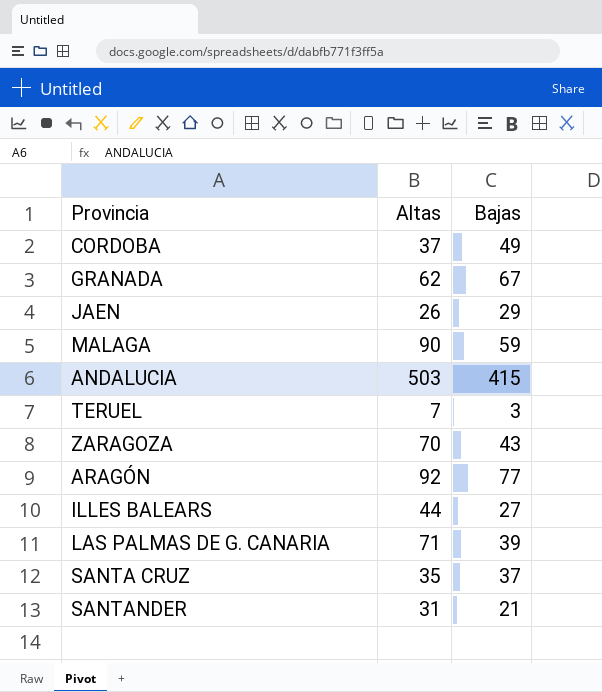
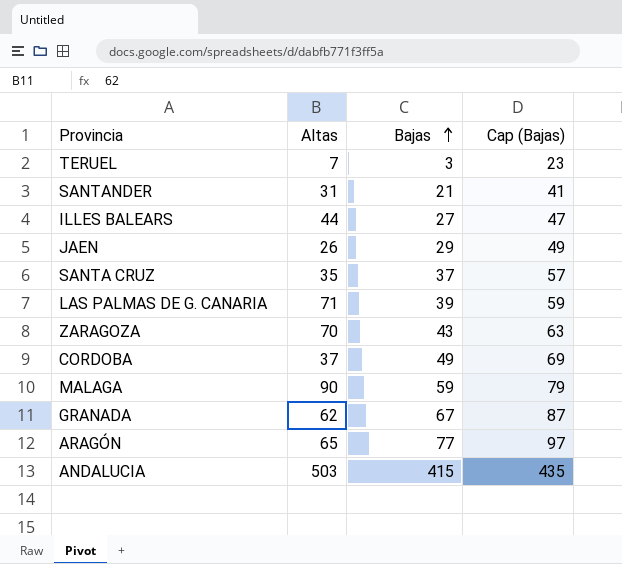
row order: none -> Bajas ascending
column Cap (Bajas) | formula: none -> [Bajas] + 20
ARAGÓN | Altas: 92 -> 65

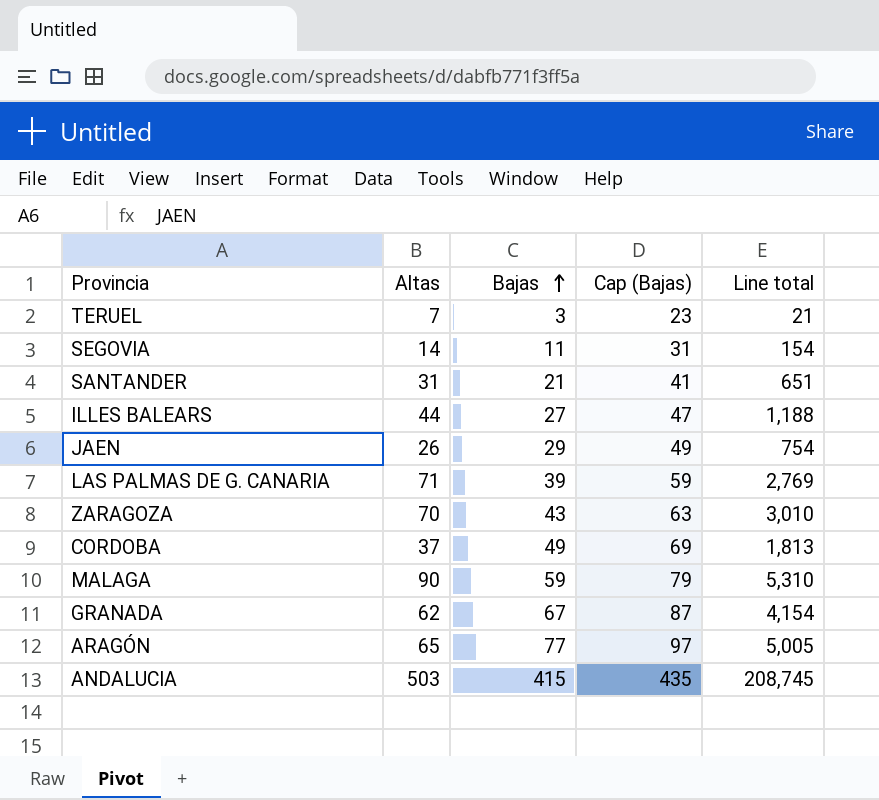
column Line total | formula: none -> [Altas] * [Bajas]
row SANTA CRUZ: 35 | 37 | 57 -> none
row SEGOVIA: none -> 14 | 11 | 31 | 154

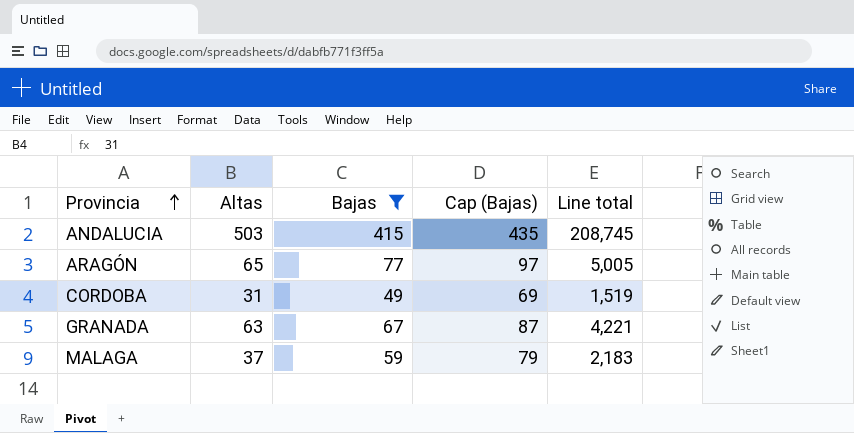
filter: none -> Bajas >= 49
row order: Bajas ascending -> Provincia ascending
CORDOBA | Altas: 37 -> 31
CORDOBA | Line total: 1,813 -> 1,519
GRANADA | Altas: 62 -> 63
GRANADA | Line total: 4,154 -> 4,221
MALAGA | Altas: 90 -> 37
MALAGA | Line total: 5,310 -> 2,183

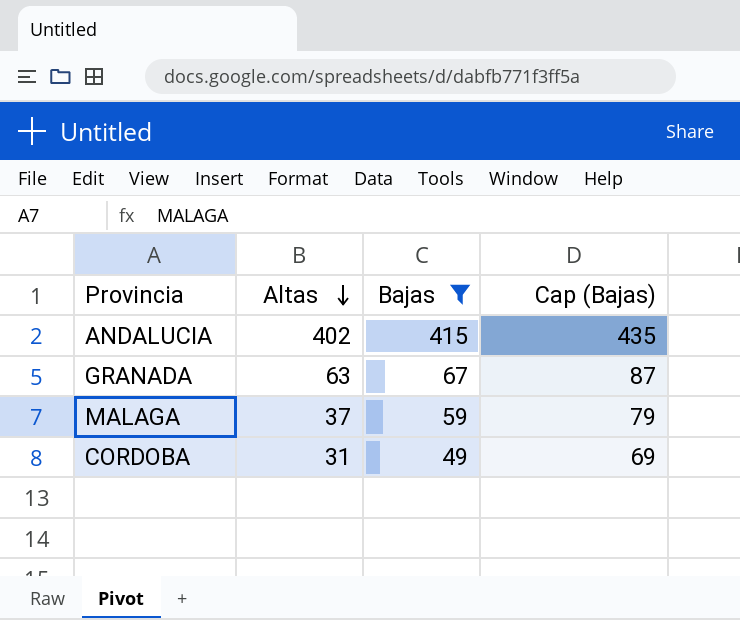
row order: Provincia ascending -> Altas descending
column Line total | formula: [Altas] * [Bajas] -> none
row ARAGÓN: 65 | 77 | 97 | 5,005 -> none
ANDALUCIA | Altas: 503 -> 402

